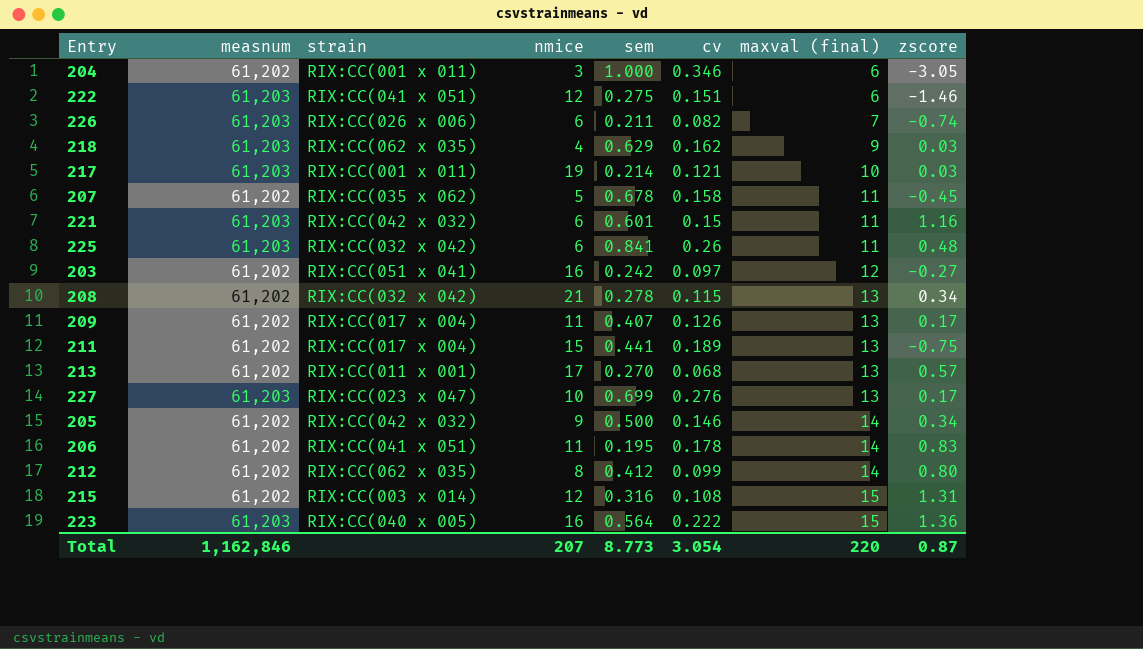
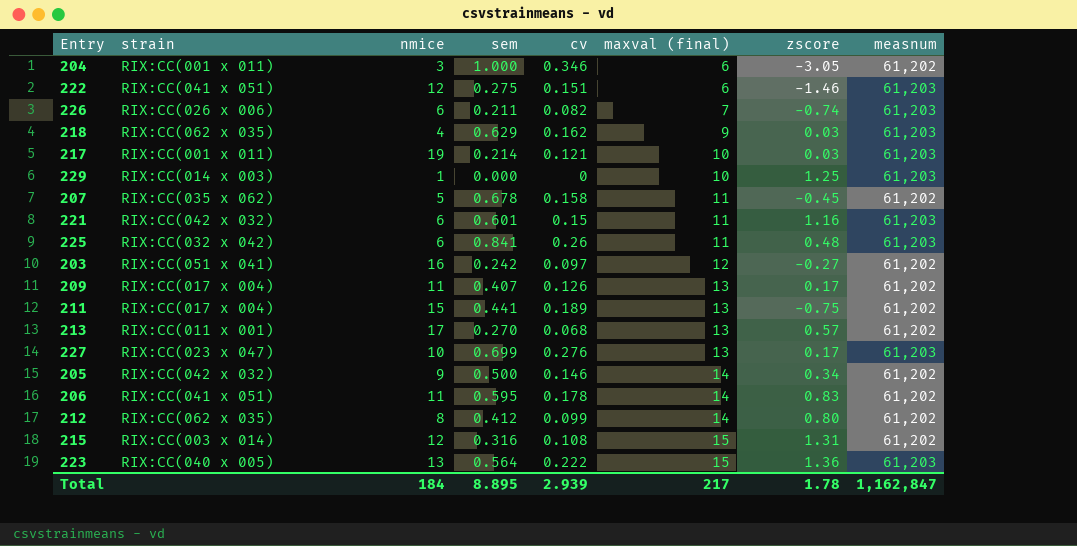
column measnum | position: 2 -> 8
row 208: 61,202 | RIX:CC(032 x 042) | 21 | 0.278 | 0.115 | 13 | 0.34 -> none
row 229: none -> RIX:CC(014 x 003) | 1 | 0.000 | 0 | 10 | 1.25 | 61,203
206 | sem: 0.195 -> 0.595
223 | nmice: 16 -> 13
Total | nmice: 207 -> 184
Total | sem: 8.773 -> 8.895
Total | cv: 3.054 -> 2.939
Total | maxval (final): 220 -> 217
Total | zscore: 0.87 -> 1.78
Total | measnum: 1,162,846 -> 1,162,847

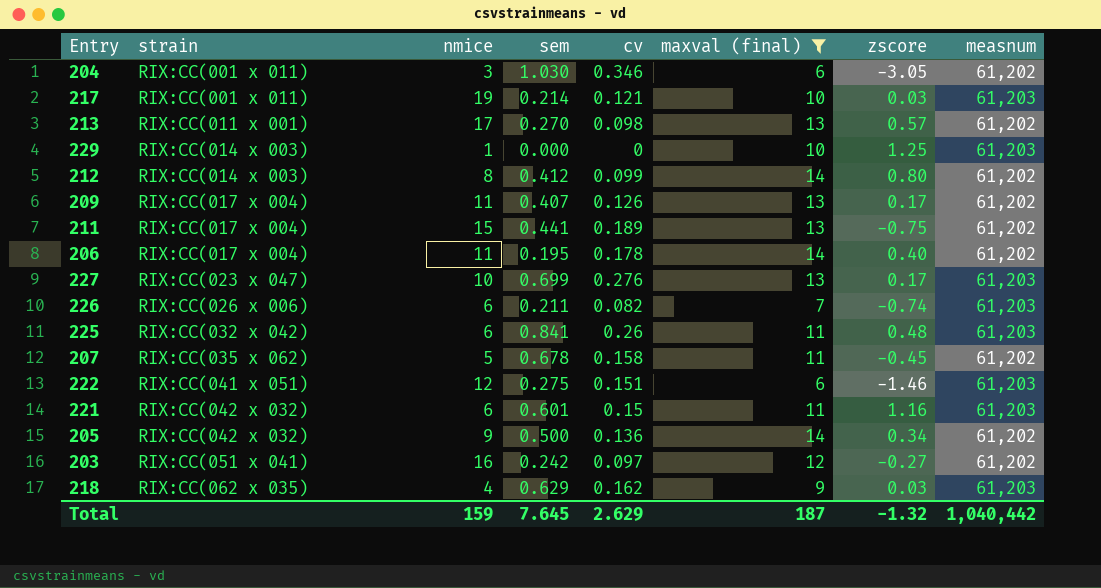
filter: none -> maxval (final) != 15
row order: maxval (final) ascending -> strain ascending
204 | sem: 1.000 -> 1.030
213 | cv: 0.068 -> 0.098
212 | strain: RIX:CC(062 x 035) -> RIX:CC(014 x 003)
206 | strain: RIX:CC(041 x 051) -> RIX:CC(017 x 004)
206 | sem: 0.595 -> 0.195
206 | zscore: 0.83 -> 0.40
205 | cv: 0.146 -> 0.136
Total | nmice: 184 -> 159
Total | sem: 8.895 -> 7.645
Total | cv: 2.939 -> 2.629
Total | maxval (final): 217 -> 187
Total | zscore: 1.78 -> -1.32
Total | measnum: 1,162,847 -> 1,040,442

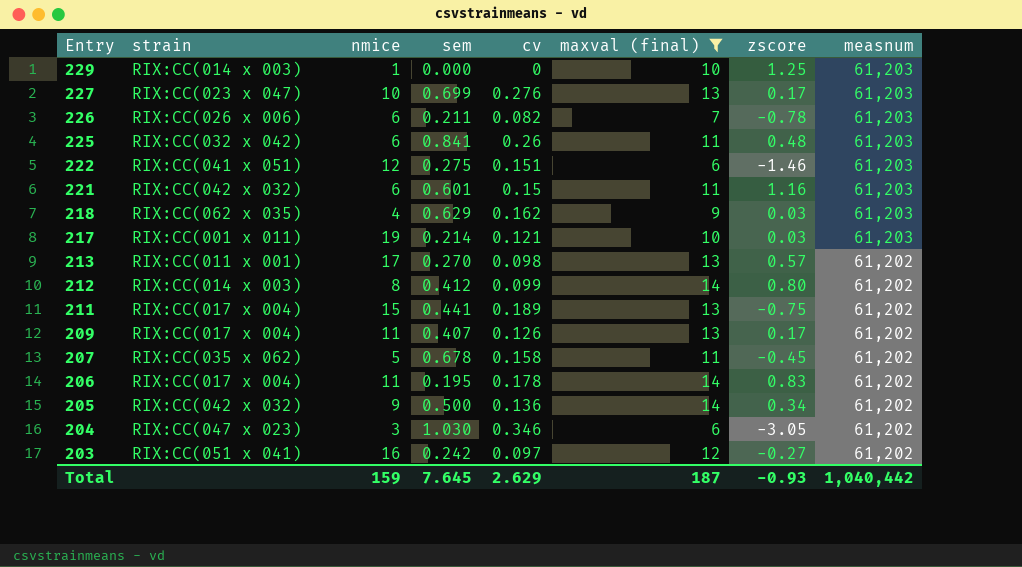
row order: strain ascending -> Entry descending
226 | zscore: -0.74 -> -0.78
206 | zscore: 0.40 -> 0.83
204 | strain: RIX:CC(001 x 011) -> RIX:CC(047 x 023)
Total | zscore: -1.32 -> -0.93

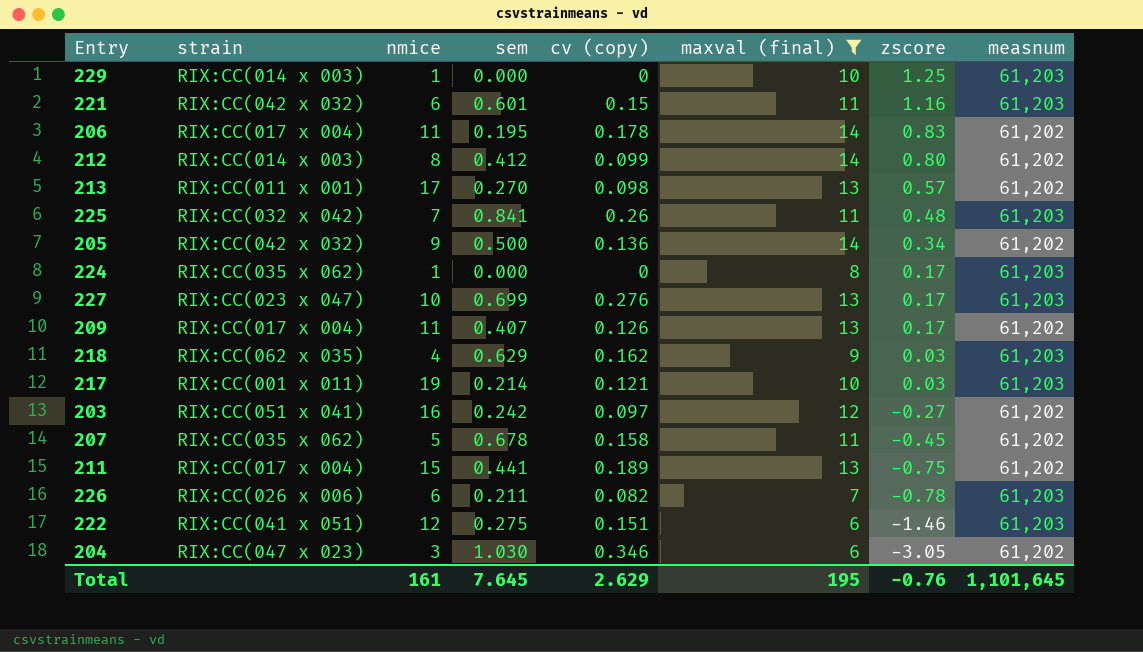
row order: Entry descending -> zscore descending
column name: cv -> cv (copy)
225 | nmice: 6 -> 7
row 224: none -> RIX:CC(035 x 062) | 1 | 0.000 | 0 | 8 | 0.17 | 61,203
Total | nmice: 159 -> 161
Total | maxval (final): 187 -> 195
Total | zscore: -0.93 -> -0.76
Total | measnum: 1,040,442 -> 1,101,645

